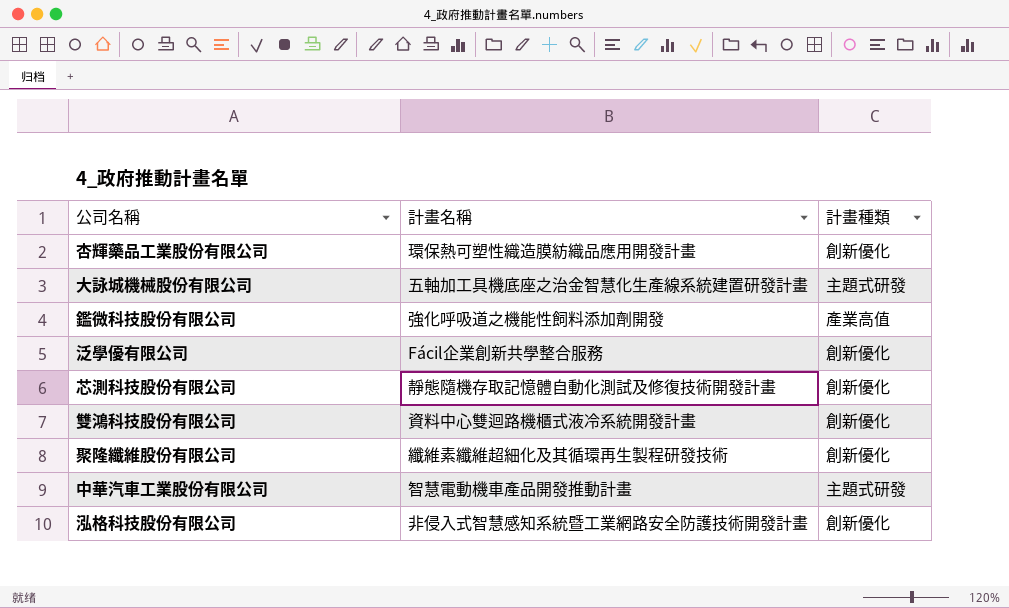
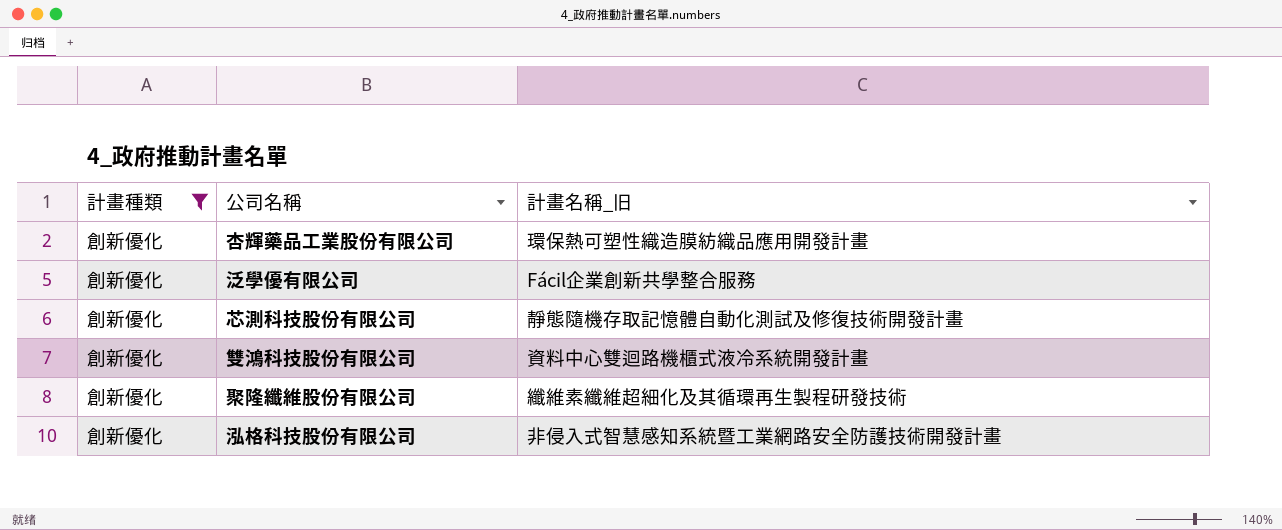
filter: none -> 計畫種類 = 創新優化
column 計畫種類 | position: 3 -> 1
column name: 計畫名稱 -> 計畫名稱_旧

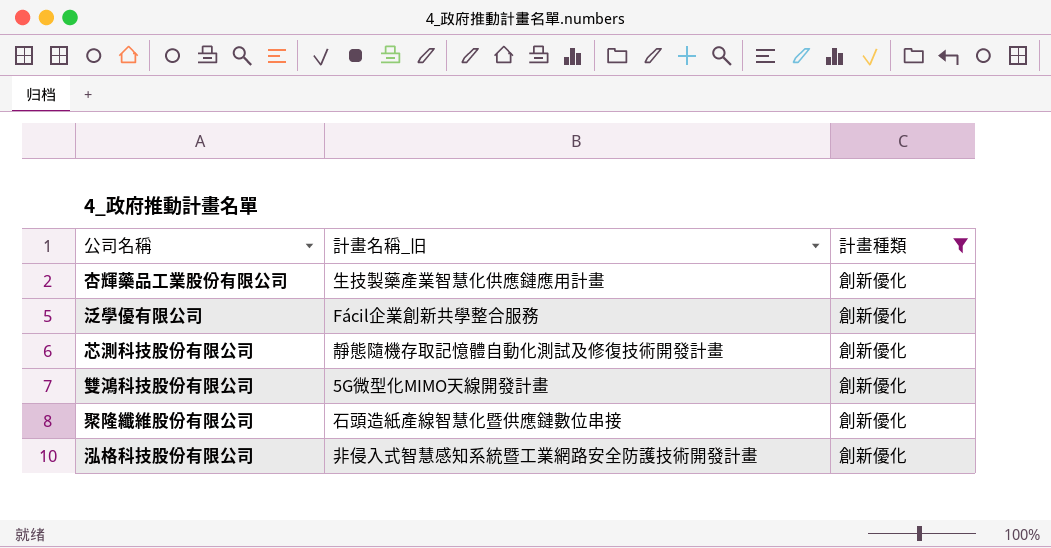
column 計畫種類 | position: 1 -> 3
杏輝藥品工業股份有限公司 | 計畫名稱_旧: 環保熱可塑性織造膜紡織品應用開發計畫 -> 生技製藥產業智慧化供應鏈應用計畫
雙鴻科技股份有限公司 | 計畫名稱_旧: 資料中心雙迴路機櫃式液冷系統開發計畫 -> 5G微型化MIMO天線開發計畫
聚隆纖維股份有限公司 | 計畫名稱_旧: 纖維素纖維超細化及其循環再生製程研發技術 -> 石頭造紙產線智慧化暨供應鏈數位串接

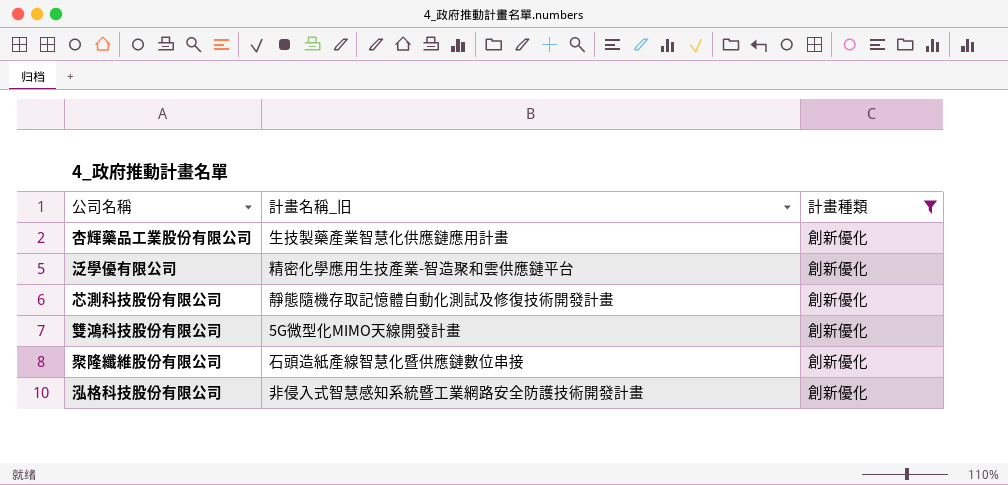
泛學優有限公司 | 計畫名稱_旧: Fácil企業創新共學整合服務 -> 精密化學應用生技產業-智造聚和雲供應鏈平台

